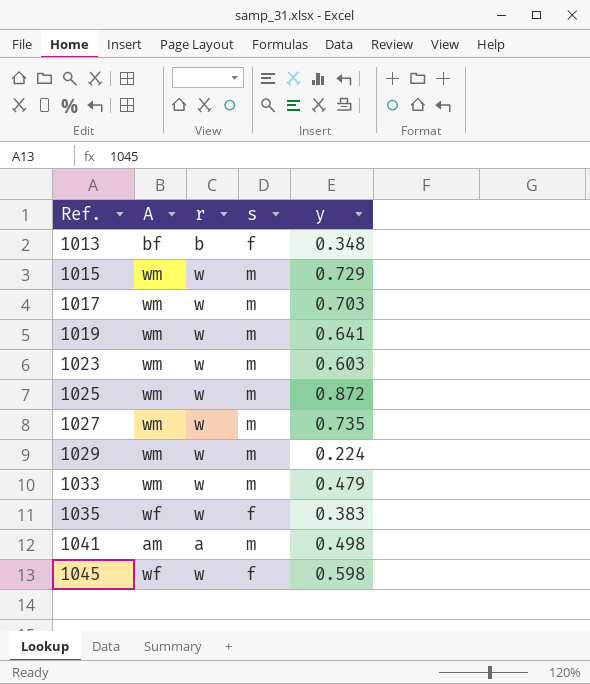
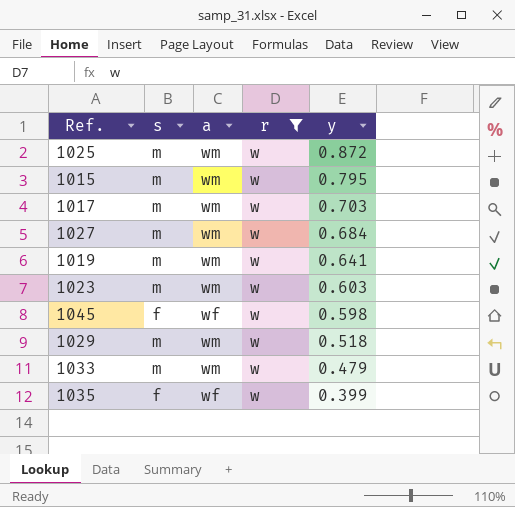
filter: none -> r = w
row order: Ref. ascending -> y descending
column s | position: 4 -> 2
column name: A -> a
1015 | y: 0.729 -> 0.795
1027 | y: 0.735 -> 0.684
1029 | y: 0.224 -> 0.518
1035 | y: 0.383 -> 0.399

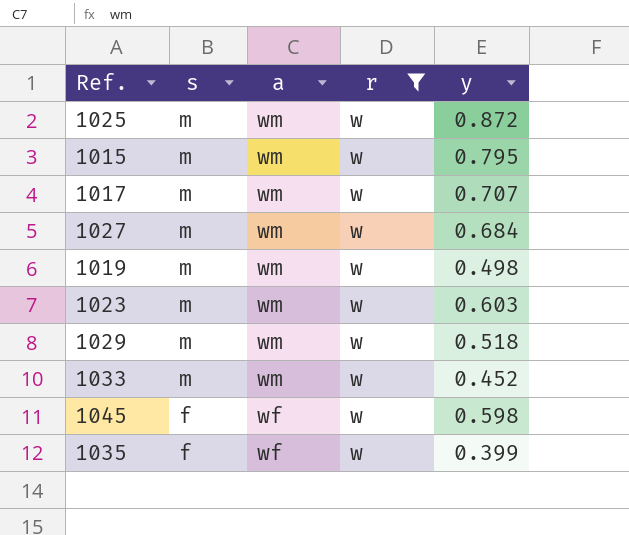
row order: y descending -> s descending
1017 | y: 0.703 -> 0.707
1019 | y: 0.641 -> 0.498
1033 | y: 0.479 -> 0.452

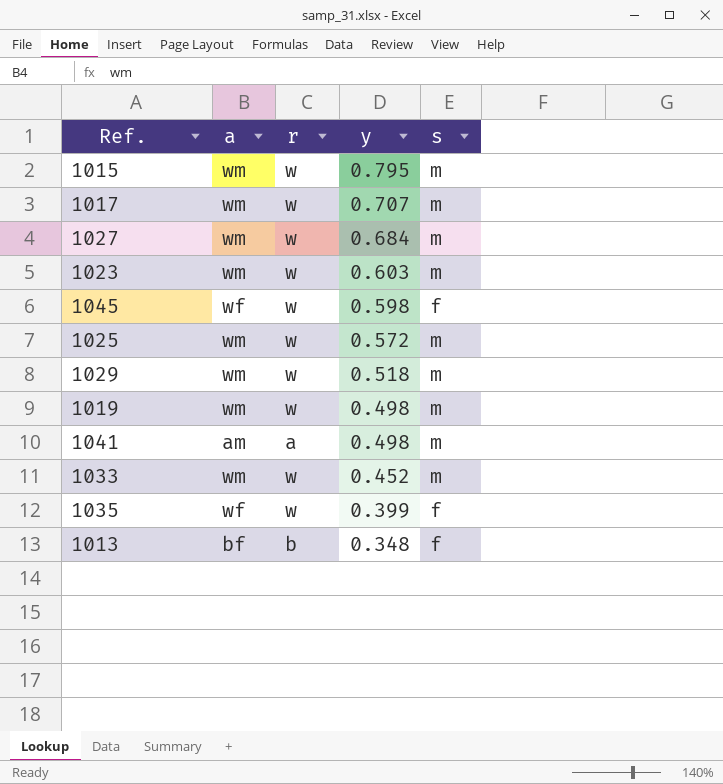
filter: r = w -> none
row order: s descending -> y descending
column s | position: 2 -> 5
1025 | y: 0.872 -> 0.572

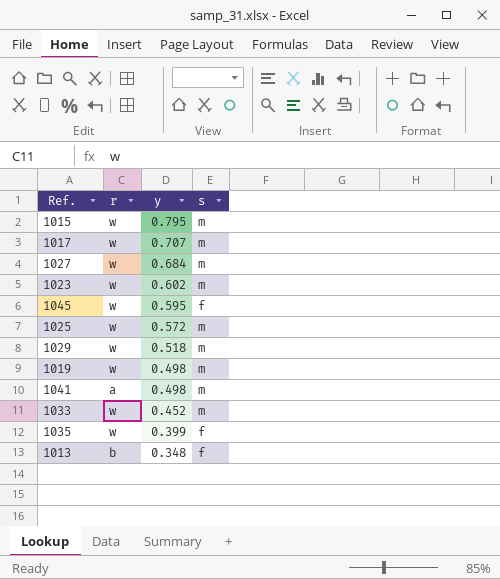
column a | position: 2 -> none
1023 | y: 0.603 -> 0.602
1045 | y: 0.598 -> 0.595

